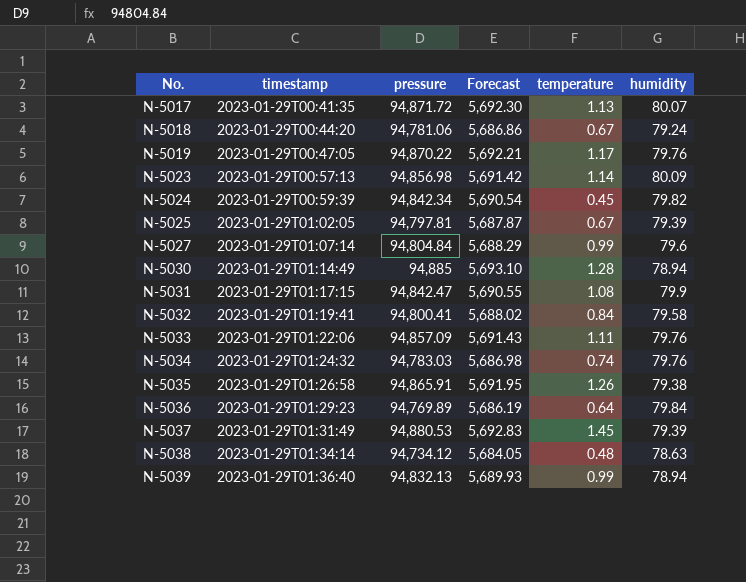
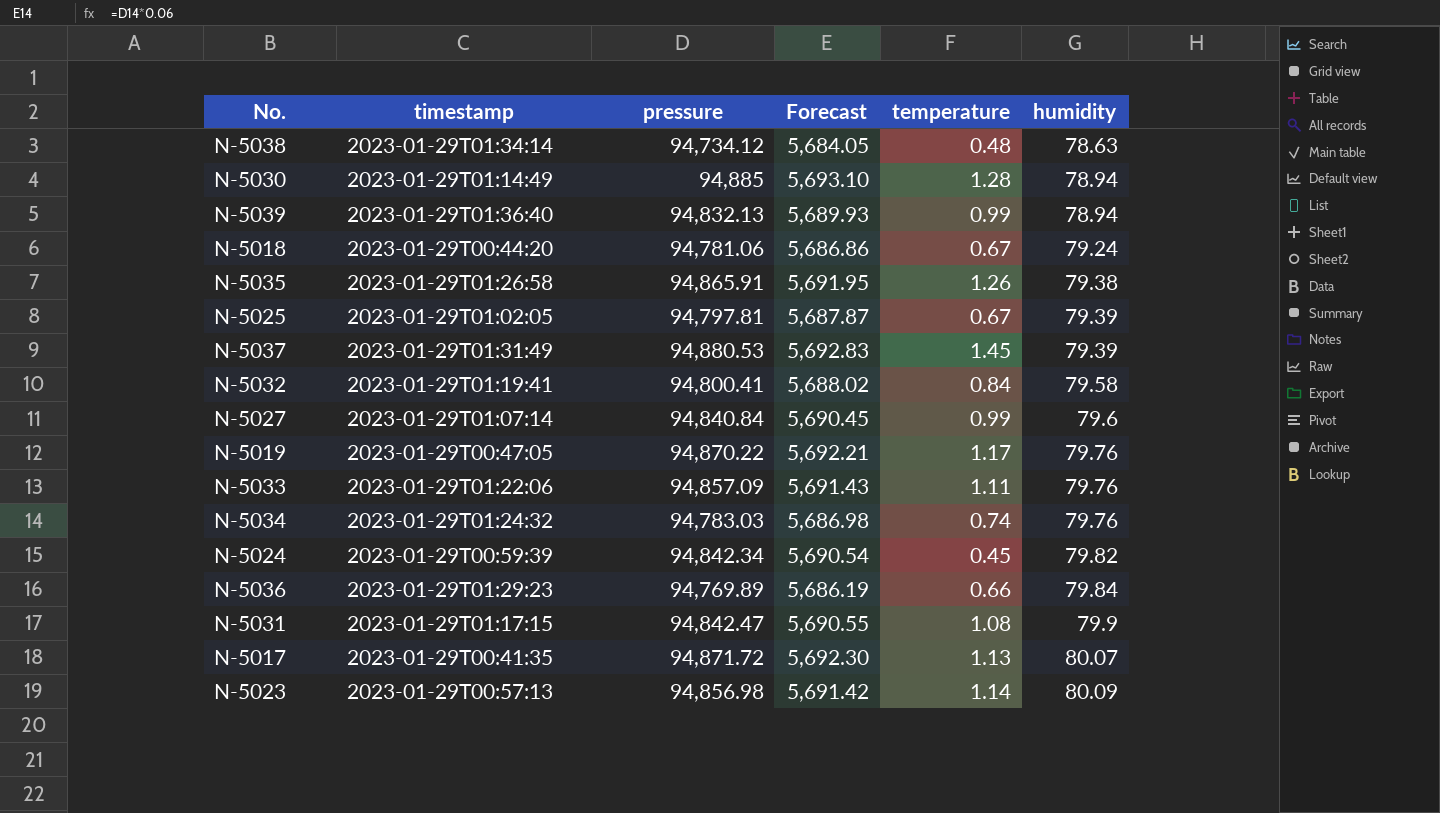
row order: No. ascending -> humidity ascending
N-5027 | pressure: 94,804.84 -> 94,840.84
N-5027 | Forecast: 5,688.29 -> 5,690.45
N-5036 | temperature: 0.64 -> 0.66

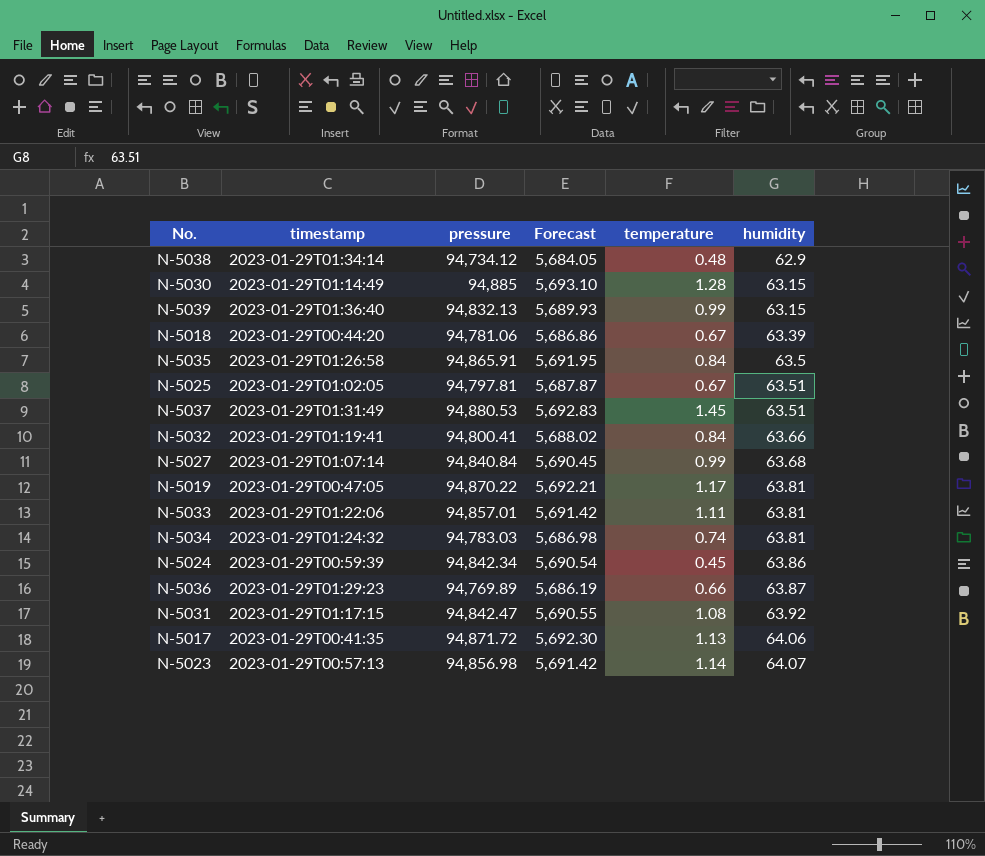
N-5038 | humidity: 78.63 -> 62.9
N-5030 | humidity: 78.94 -> 63.15
N-5039 | humidity: 78.94 -> 63.15
N-5018 | humidity: 79.24 -> 63.39
N-5035 | temperature: 1.26 -> 0.84
N-5035 | humidity: 79.38 -> 63.5
N-5025 | humidity: 79.39 -> 63.51
N-5037 | humidity: 79.39 -> 63.51
N-5032 | humidity: 79.58 -> 63.66
N-5027 | humidity: 79.6 -> 63.68
N-5019 | humidity: 79.76 -> 63.81
N-5033 | pressure: 94,857.09 -> 94,857.01
N-5033 | Forecast: 5,691.43 -> 5,691.42
N-5033 | humidity: 79.76 -> 63.81
N-5034 | humidity: 79.76 -> 63.81
N-5024 | humidity: 79.82 -> 63.86
N-5036 | humidity: 79.84 -> 63.87
N-5031 | humidity: 79.9 -> 63.92
N-5017 | humidity: 80.07 -> 64.06
N-5023 | humidity: 80.09 -> 64.07

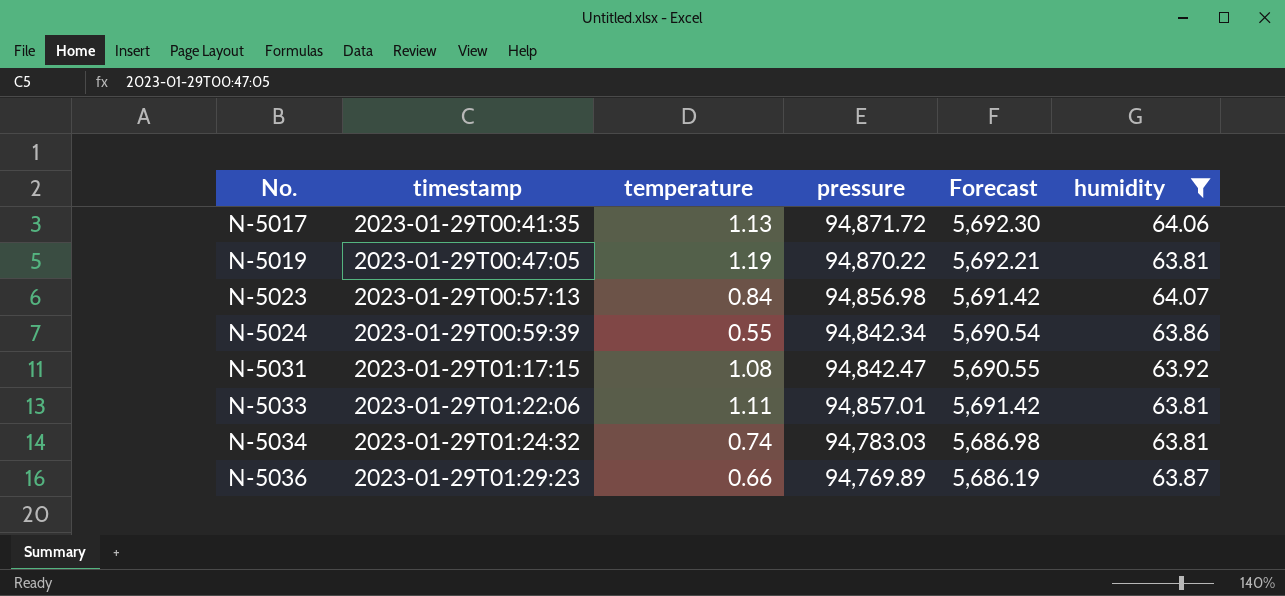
filter: none -> humidity >= 63.81
row order: humidity ascending -> No. ascending
column temperature | position: 5 -> 3
N-5019 | temperature: 1.17 -> 1.19
N-5023 | temperature: 1.14 -> 0.84
N-5024 | temperature: 0.45 -> 0.55

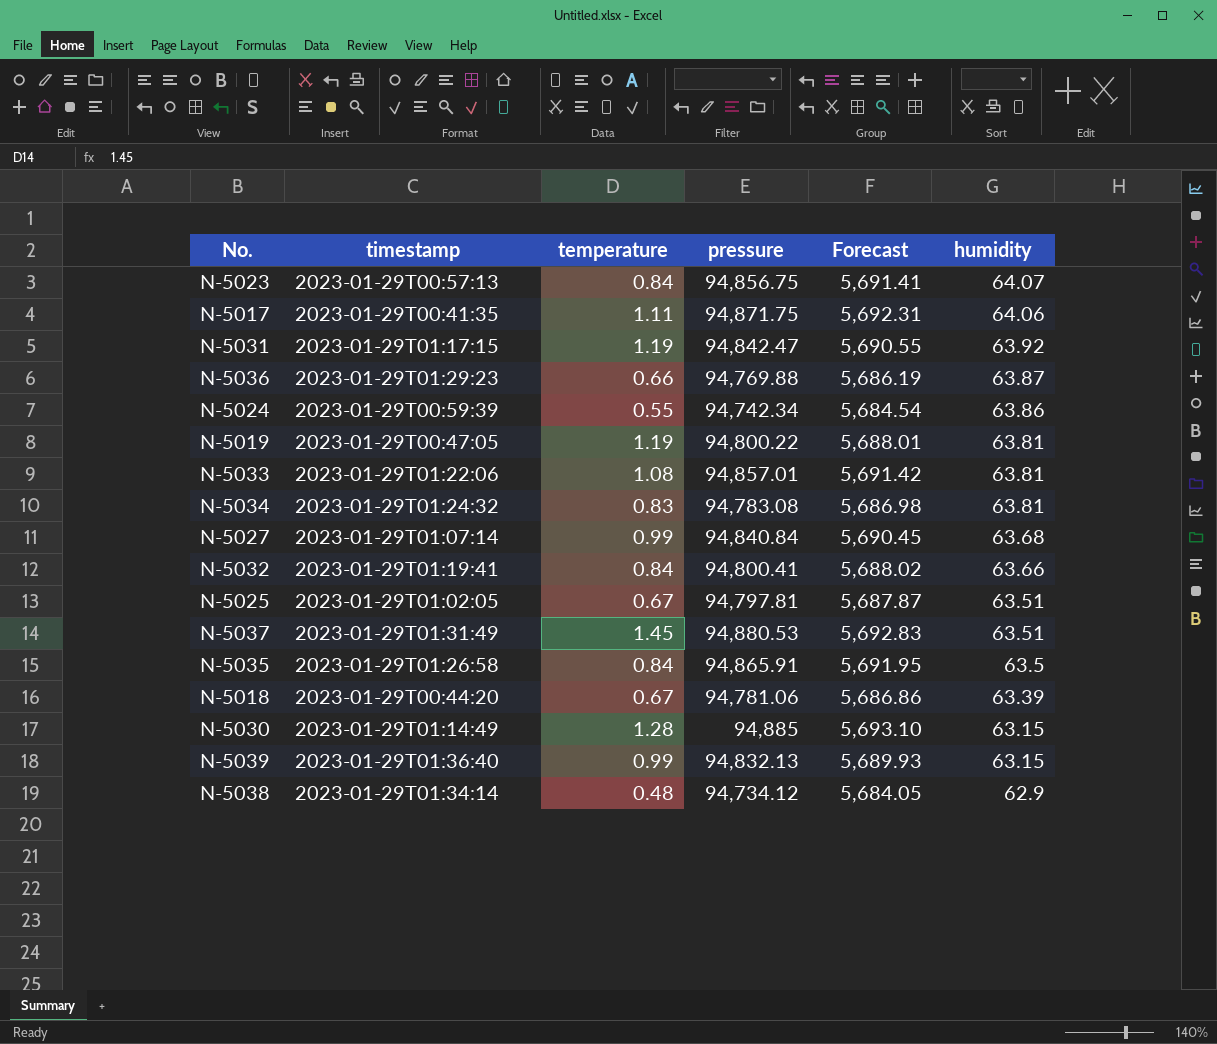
filter: humidity >= 63.81 -> none
row order: No. ascending -> humidity descending
N-5023 | pressure: 94,856.98 -> 94,856.75
N-5023 | Forecast: 5,691.42 -> 5,691.41
N-5017 | temperature: 1.13 -> 1.11
N-5017 | pressure: 94,871.72 -> 94,871.75
N-5017 | Forecast: 5,692.30 -> 5,692.31
N-5031 | temperature: 1.08 -> 1.19
N-5036 | pressure: 94,769.89 -> 94,769.88
N-5024 | pressure: 94,842.34 -> 94,742.34
N-5024 | Forecast: 5,690.54 -> 5,684.54
N-5019 | pressure: 94,870.22 -> 94,800.22
N-5019 | Forecast: 5,692.21 -> 5,688.01
N-5033 | temperature: 1.11 -> 1.08
N-5034 | temperature: 0.74 -> 0.83
N-5034 | pressure: 94,783.03 -> 94,783.08

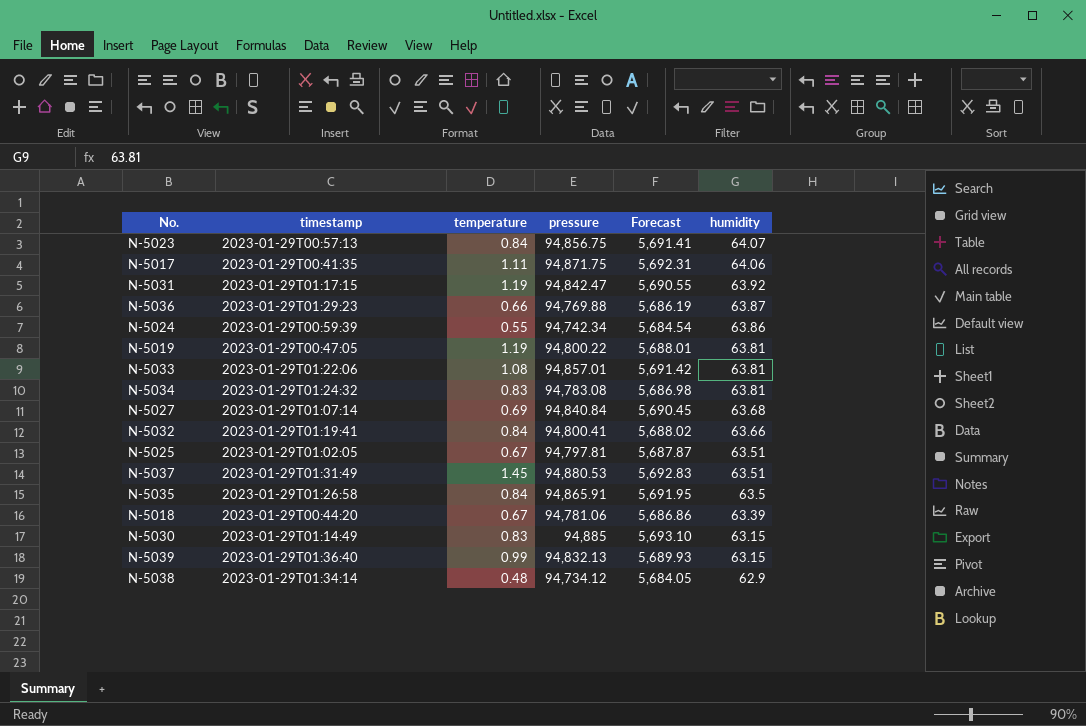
N-5027 | temperature: 0.99 -> 0.69
N-5030 | temperature: 1.28 -> 0.83

